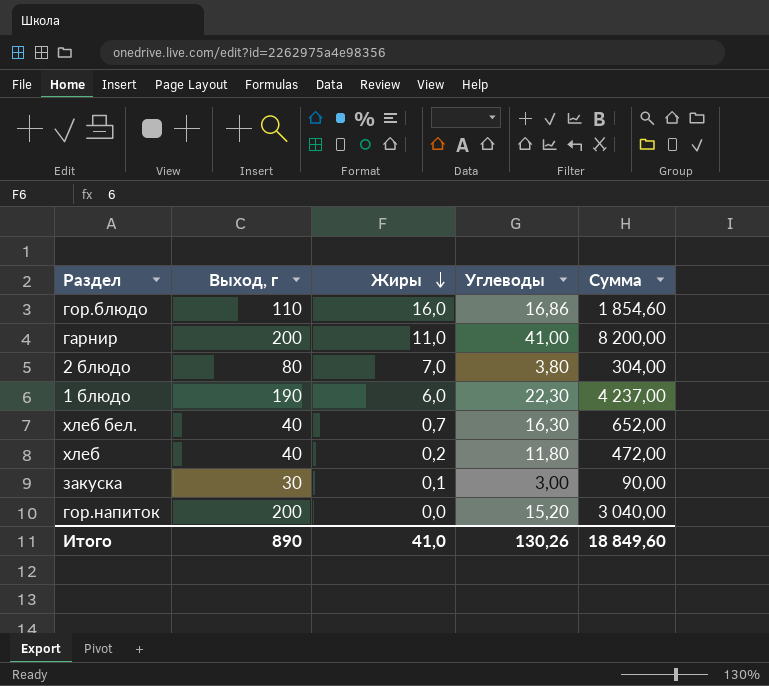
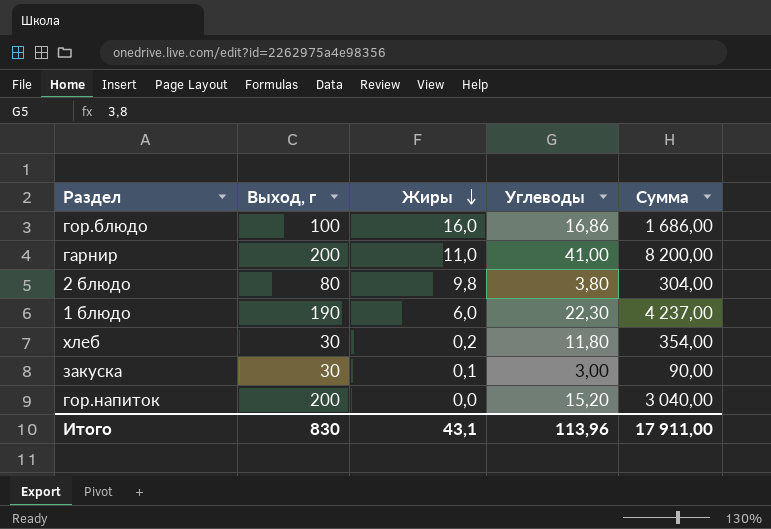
row хлеб бел.: 40 | 0,7 | 16,30 | 652,00 -> none
гор.блюдо | Выход, г: 110 -> 100
гор.блюдо | Сумма: 1 854,60 -> 1 686,00
2 блюдо | Жиры: 7,0 -> 9,8
хлеб | Выход, г: 40 -> 30
хлеб | Сумма: 472,00 -> 354,00
Итого | Выход, г: 890 -> 830
Итого | Жиры: 41,0 -> 43,1
Итого | Углеводы: 130,26 -> 113,96
Итого | Сумма: 18 849,60 -> 17 911,00

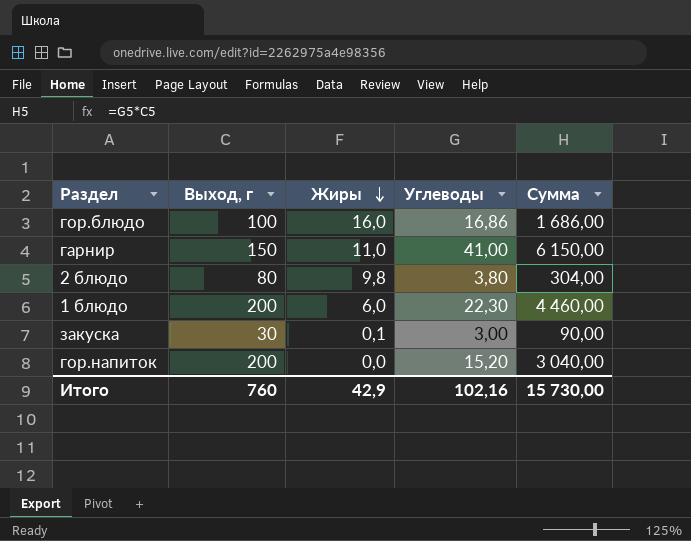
row хлеб: 30 | 0,2 | 11,80 | 354,00 -> none
гарнир | Выход, г: 200 -> 150
гарнир | Сумма: 8 200,00 -> 6 150,00
1 блюдо | Выход, г: 190 -> 200
1 блюдо | Сумма: 4 237,00 -> 4 460,00
Итого | Выход, г: 830 -> 760
Итого | Жиры: 43,1 -> 42,9
Итого | Углеводы: 113,96 -> 102,16
Итого | Сумма: 17 911,00 -> 15 730,00

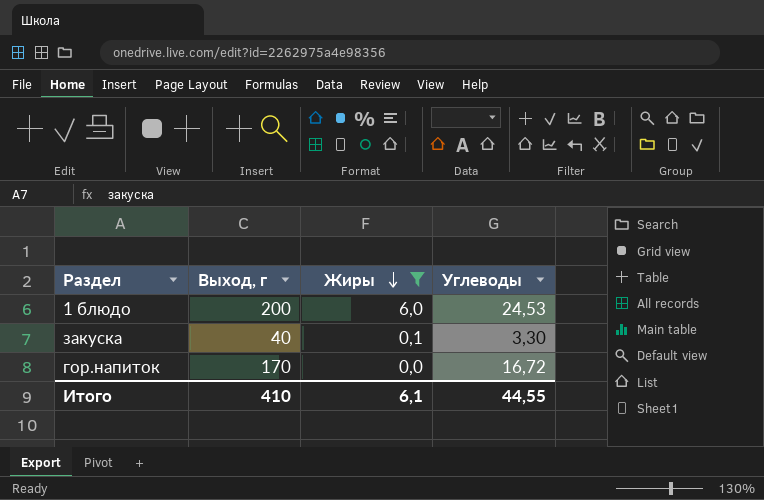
filter: none -> Жиры <= 6,0
column Сумма | formula: [Выход, г] * [Углеводы] -> none
1 блюдо | Углеводы: 22,30 -> 24,53
закуска | Выход, г: 30 -> 40
закуска | Углеводы: 3,00 -> 3,30
гор.напиток | Выход, г: 200 -> 170
гор.напиток | Углеводы: 15,20 -> 16,72
Итого | Выход, г: 760 -> 410
Итого | Жиры: 42,9 -> 6,1
Итого | Углеводы: 102,16 -> 44,55

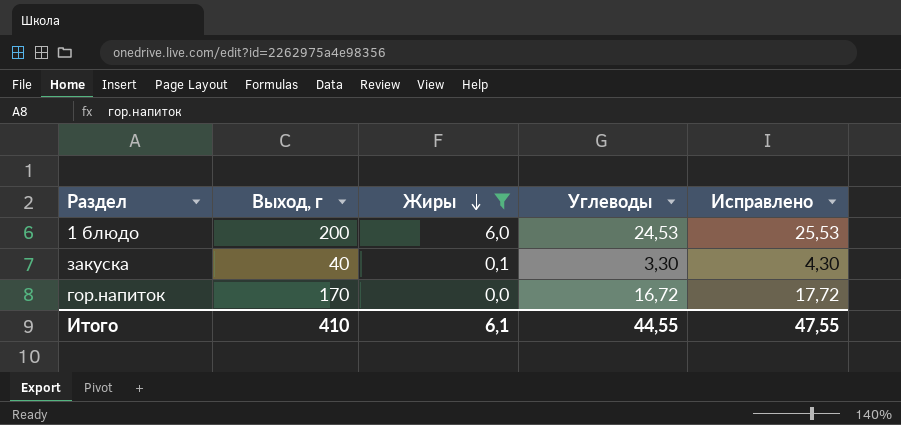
column Исправлено | formula: none -> [Углеводы] + 1

